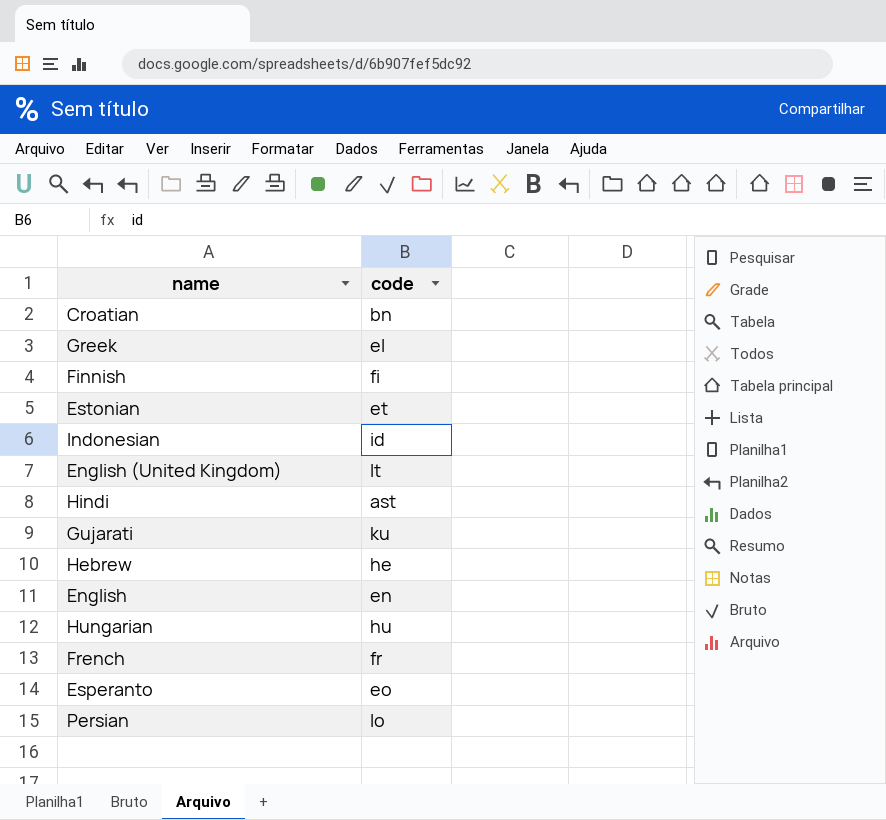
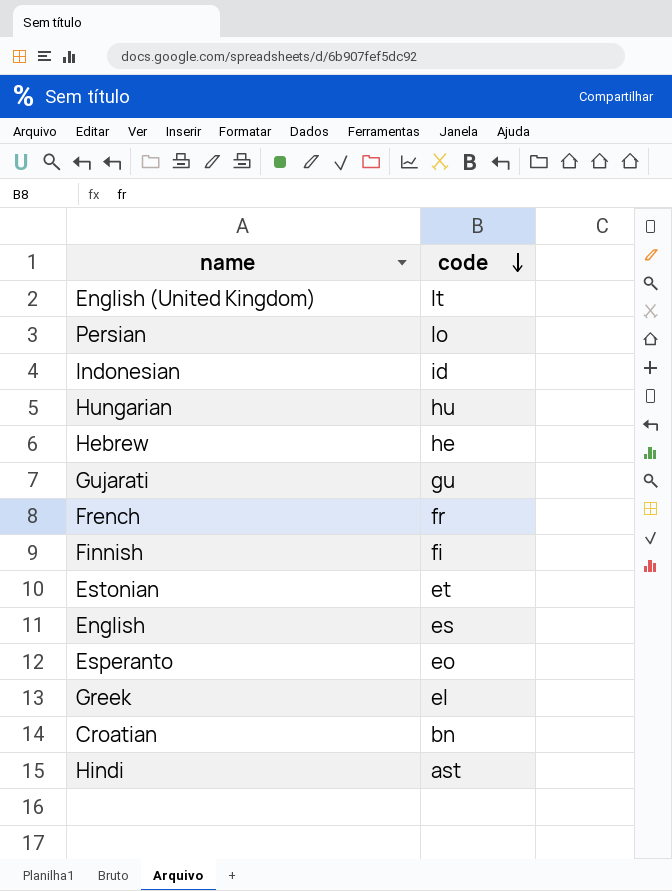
row order: none -> code descending
Gujarati | code: ku -> gu
English | code: en -> es

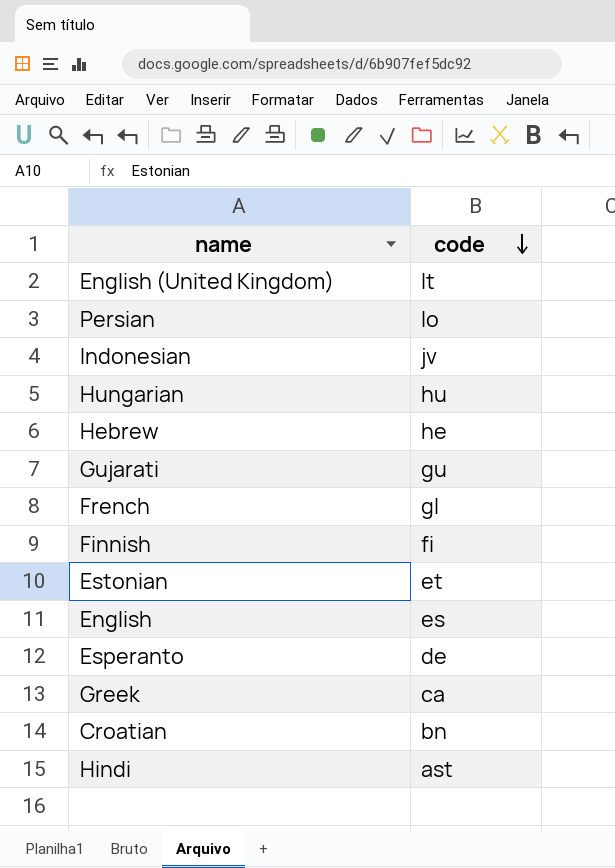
Indonesian | code: id -> jv
French | code: fr -> gl
Esperanto | code: eo -> de
Greek | code: el -> ca

